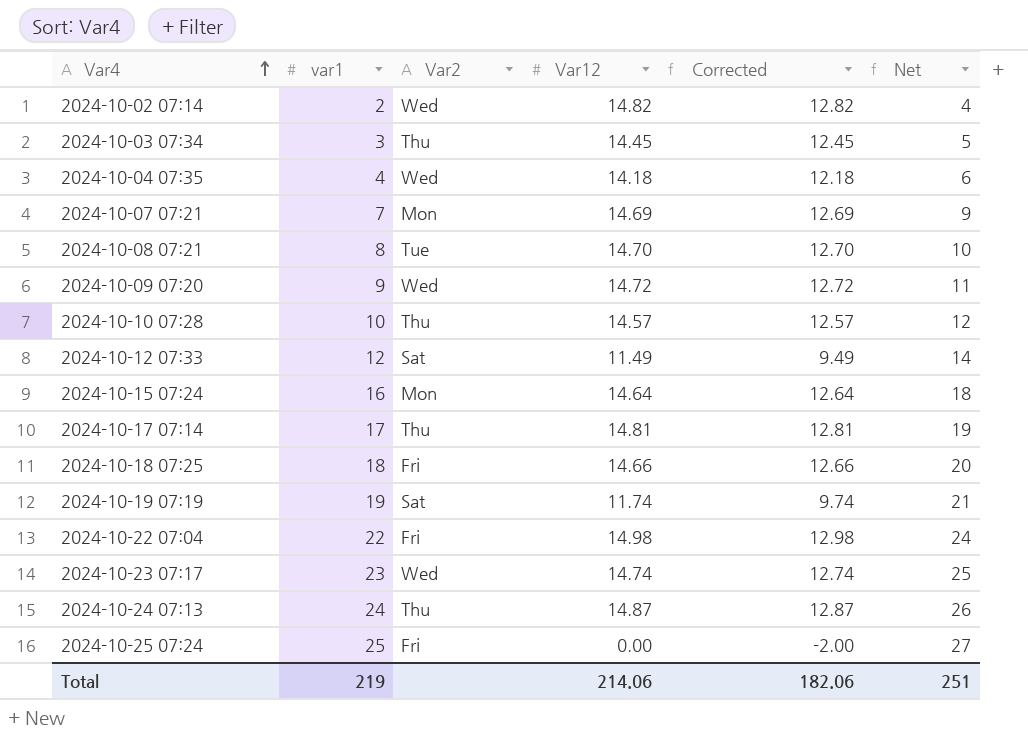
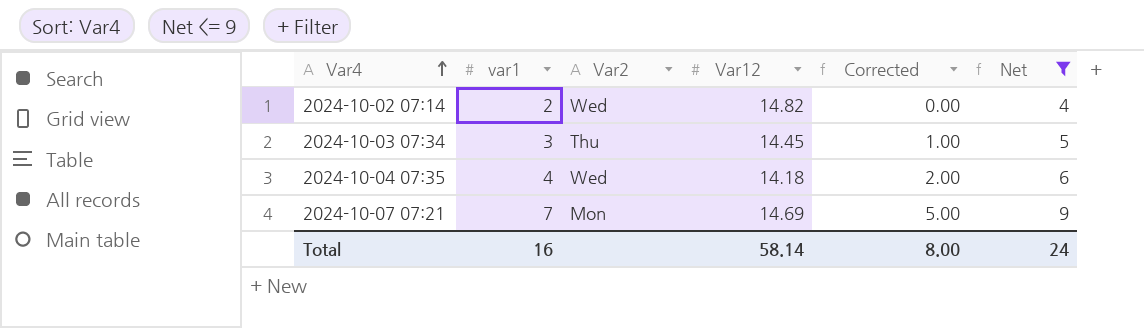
filter: none -> Net <= 9
column Corrected | formula: [Var12] - 2 -> [var1] - 2
Total | var1: 219 -> 16
Total | Var12: 214.06 -> 58.14
Total | Corrected: 182.06 -> 8.00
Total | Net: 251 -> 24

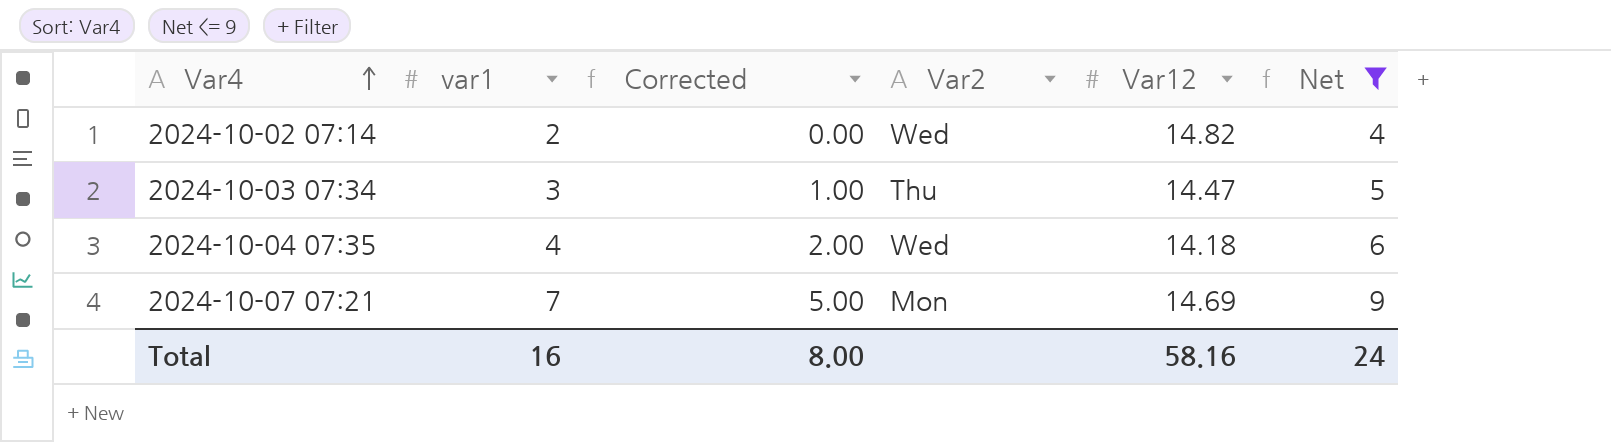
column Corrected | position: 5 -> 3
2024-10-03 07:34 | Var12: 14.45 -> 14.47
Total | Var12: 58.14 -> 58.16

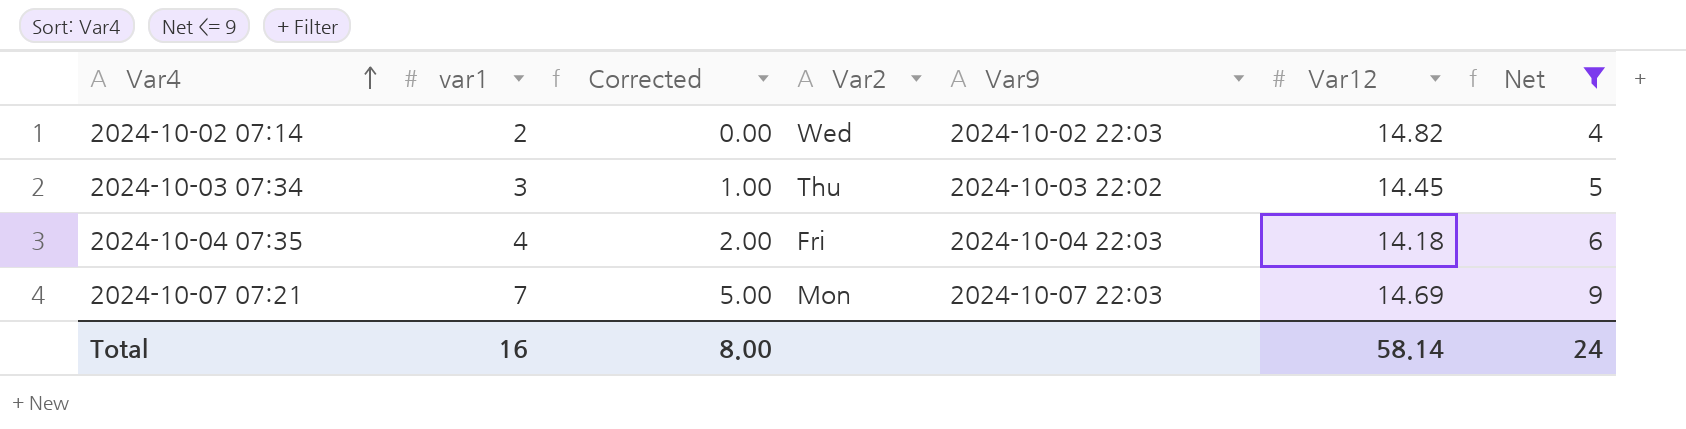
column Var9 | position: none -> 5
2024-10-03 07:34 | Var12: 14.47 -> 14.45
2024-10-04 07:35 | Var2: Wed -> Fri
Total | Var12: 58.16 -> 58.14

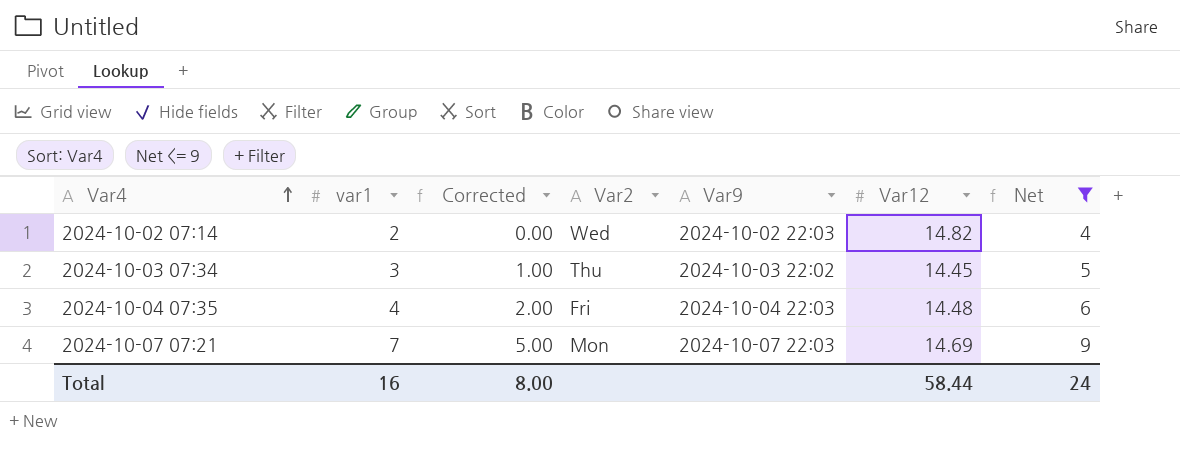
2024-10-04 07:35 | Var12: 14.18 -> 14.48
Total | Var12: 58.14 -> 58.44

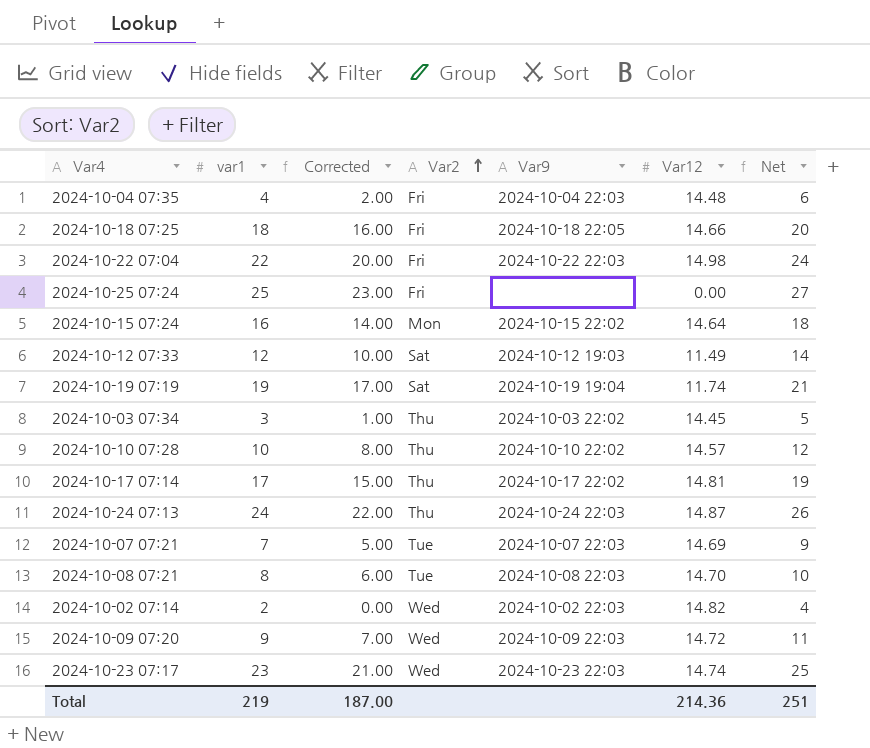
filter: Net <= 9 -> none
row order: Var4 ascending -> Var2 ascending
2024-10-07 07:21 | Var2: Mon -> Tue
Total | var1: 16 -> 219
Total | Corrected: 8.00 -> 187.00
Total | Var12: 58.44 -> 214.36
Total | Net: 24 -> 251

